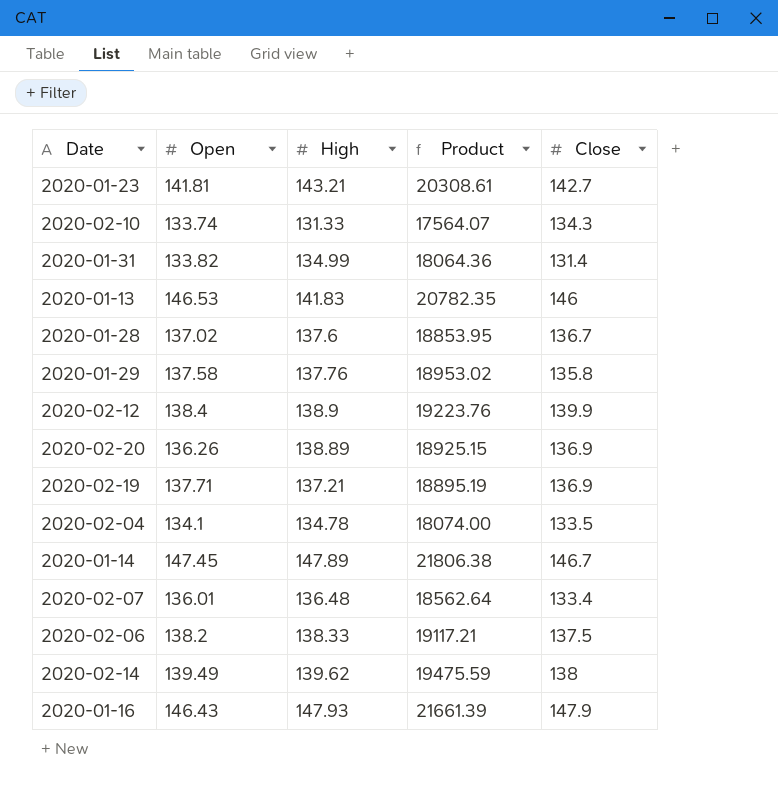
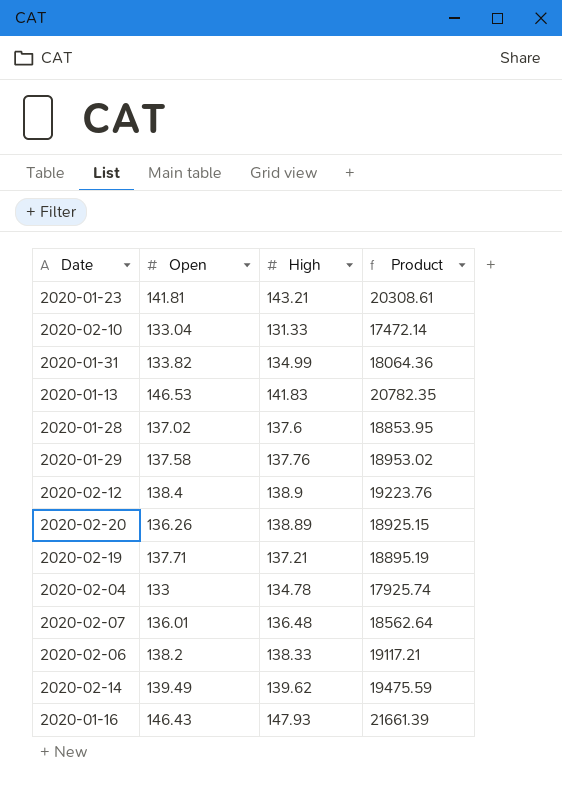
column Close | position: 5 -> none
row 2020-01-14: 147.45 | 147.89 | 21806.38 | 146.7 -> none
2020-02-10 | Open: 133.74 -> 133.04
2020-02-10 | Product: 17564.07 -> 17472.14
2020-02-04 | Open: 134.1 -> 133
2020-02-04 | Product: 18074.00 -> 17925.74

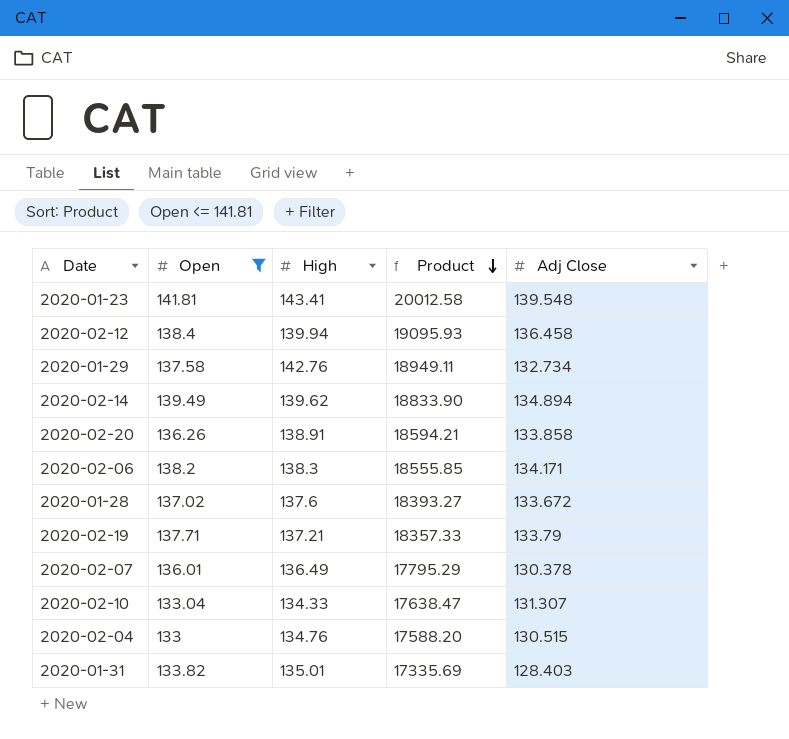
filter: none -> Open <= 141.81
row order: none -> Product descending
column Product | formula: [Open] * [High] -> [High] * [Adj Close]
column Adj Close | position: none -> 5
2020-01-23 | High: 143.21 -> 143.41
2020-02-12 | High: 138.9 -> 139.94
2020-01-29 | High: 137.76 -> 142.76
2020-02-20 | High: 138.89 -> 138.91
2020-02-06 | High: 138.33 -> 138.3
2020-02-07 | High: 136.48 -> 136.49
2020-02-10 | High: 131.33 -> 134.33
2020-02-04 | High: 134.78 -> 134.76
2020-01-31 | High: 134.99 -> 135.01

